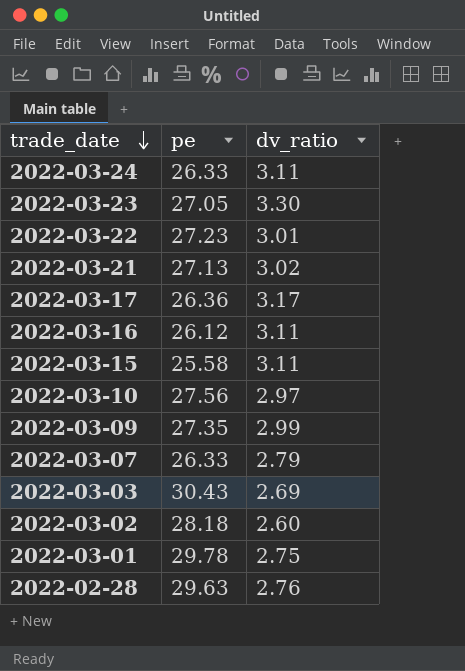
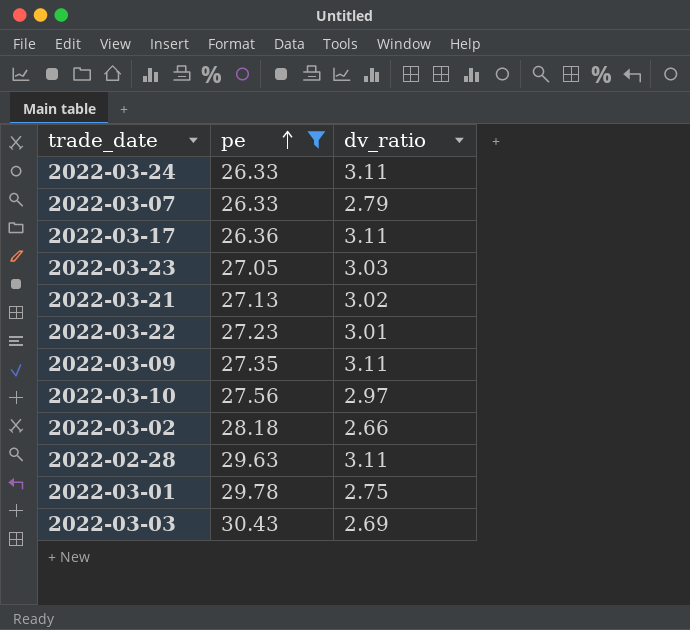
filter: none -> pe >= 26.33
row order: trade_date descending -> pe ascending
2022-03-17 | dv_ratio: 3.17 -> 3.11
2022-03-23 | dv_ratio: 3.30 -> 3.03
2022-03-09 | dv_ratio: 2.99 -> 3.11
2022-03-02 | dv_ratio: 2.60 -> 2.66
2022-02-28 | dv_ratio: 2.76 -> 3.11

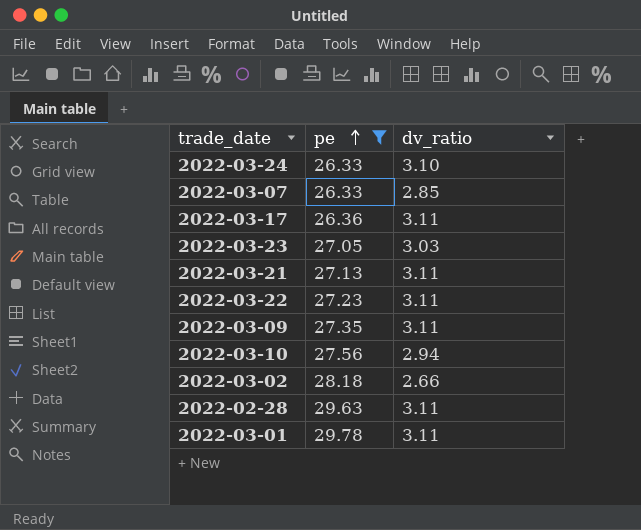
row 2022-03-03: 30.43 | 2.69 -> none
2022-03-24 | dv_ratio: 3.11 -> 3.10
2022-03-07 | dv_ratio: 2.79 -> 2.85
2022-03-21 | dv_ratio: 3.02 -> 3.11
2022-03-22 | dv_ratio: 3.01 -> 3.11
2022-03-10 | dv_ratio: 2.97 -> 2.94
2022-03-01 | dv_ratio: 2.75 -> 3.11

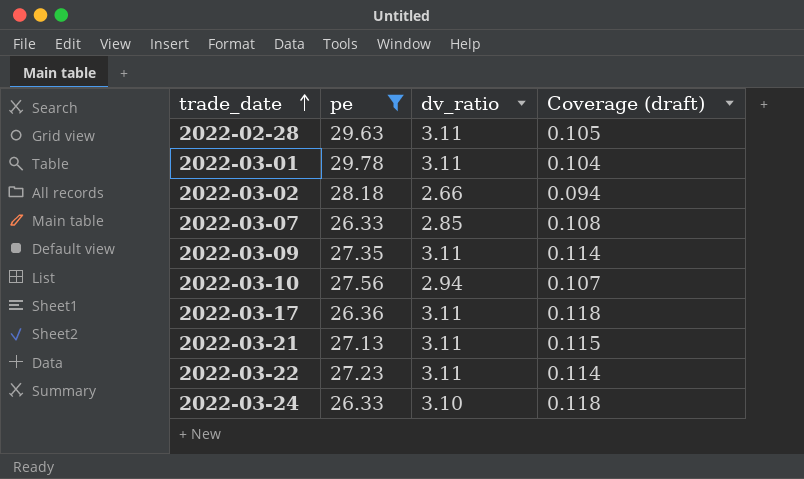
row order: pe ascending -> trade_date ascending
column Coverage (draft) | formula: none -> [dv_ratio] / [pe]
row 2022-03-23: 27.05 | 3.03 -> none

